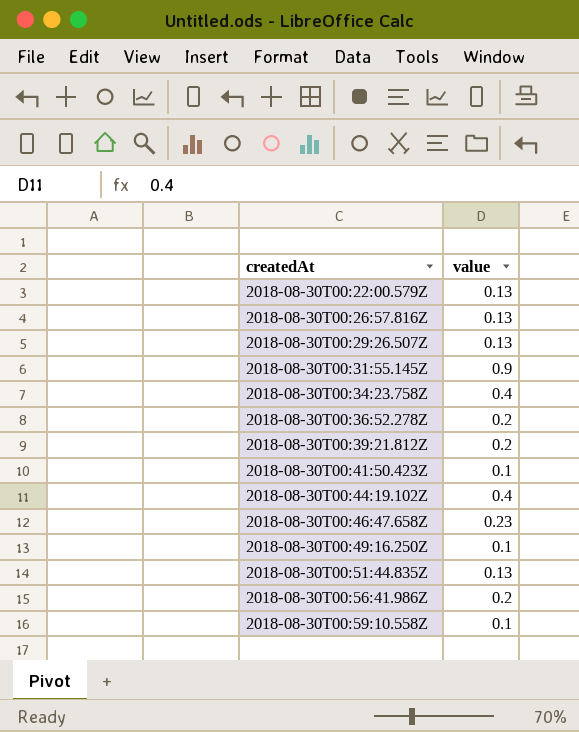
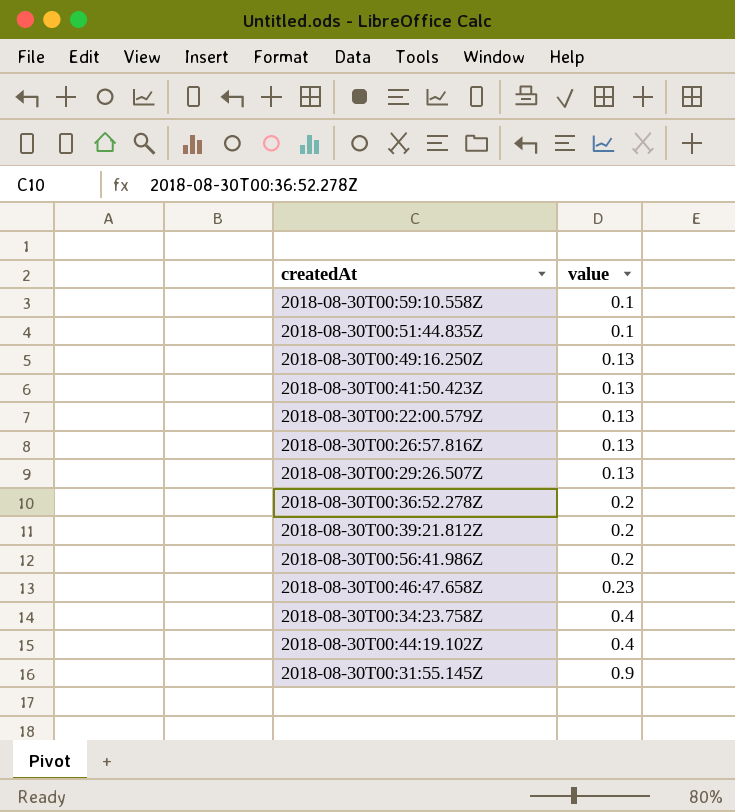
row order: createdAt ascending -> value ascending
2018-08-30T00:51:44.835Z | value: 0.13 -> 0.1
2018-08-30T00:49:16.250Z | value: 0.1 -> 0.13
2018-08-30T00:41:50.423Z | value: 0.1 -> 0.13

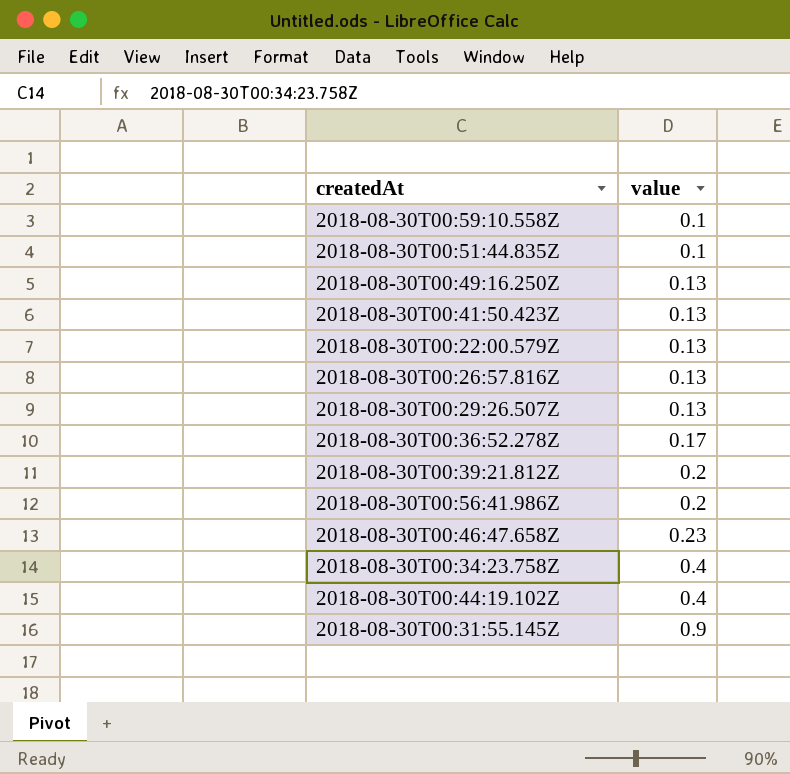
2018-08-30T00:36:52.278Z | value: 0.2 -> 0.17

